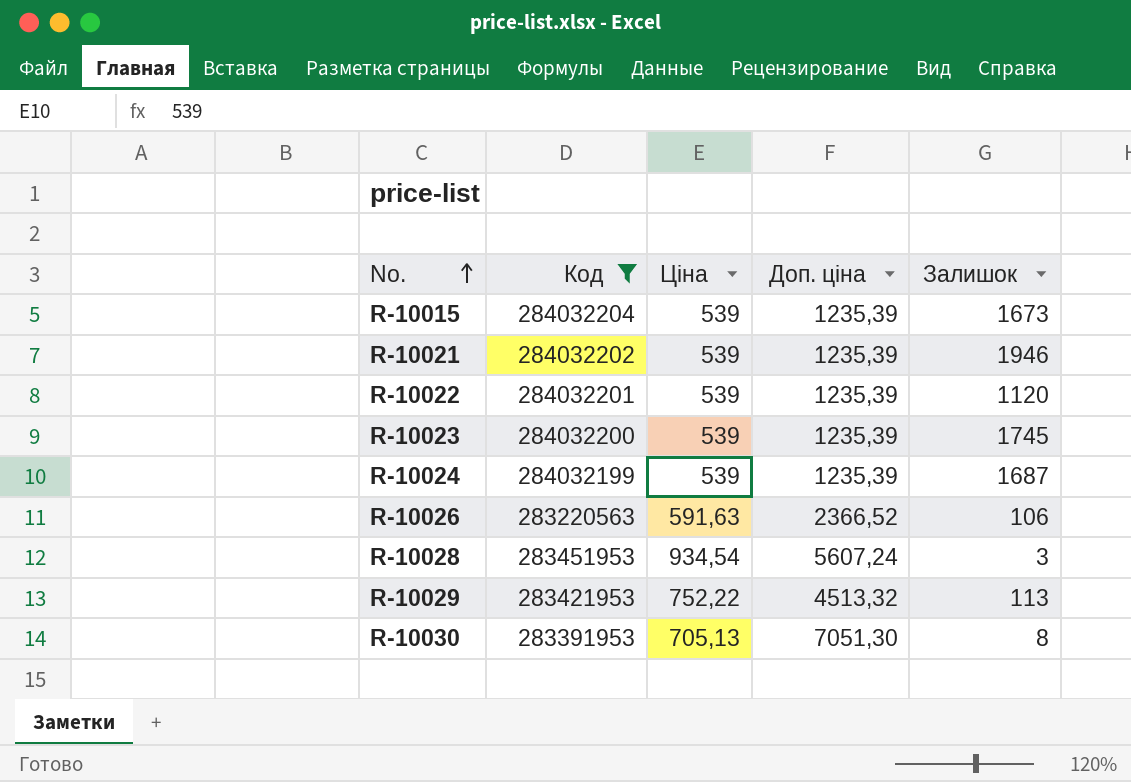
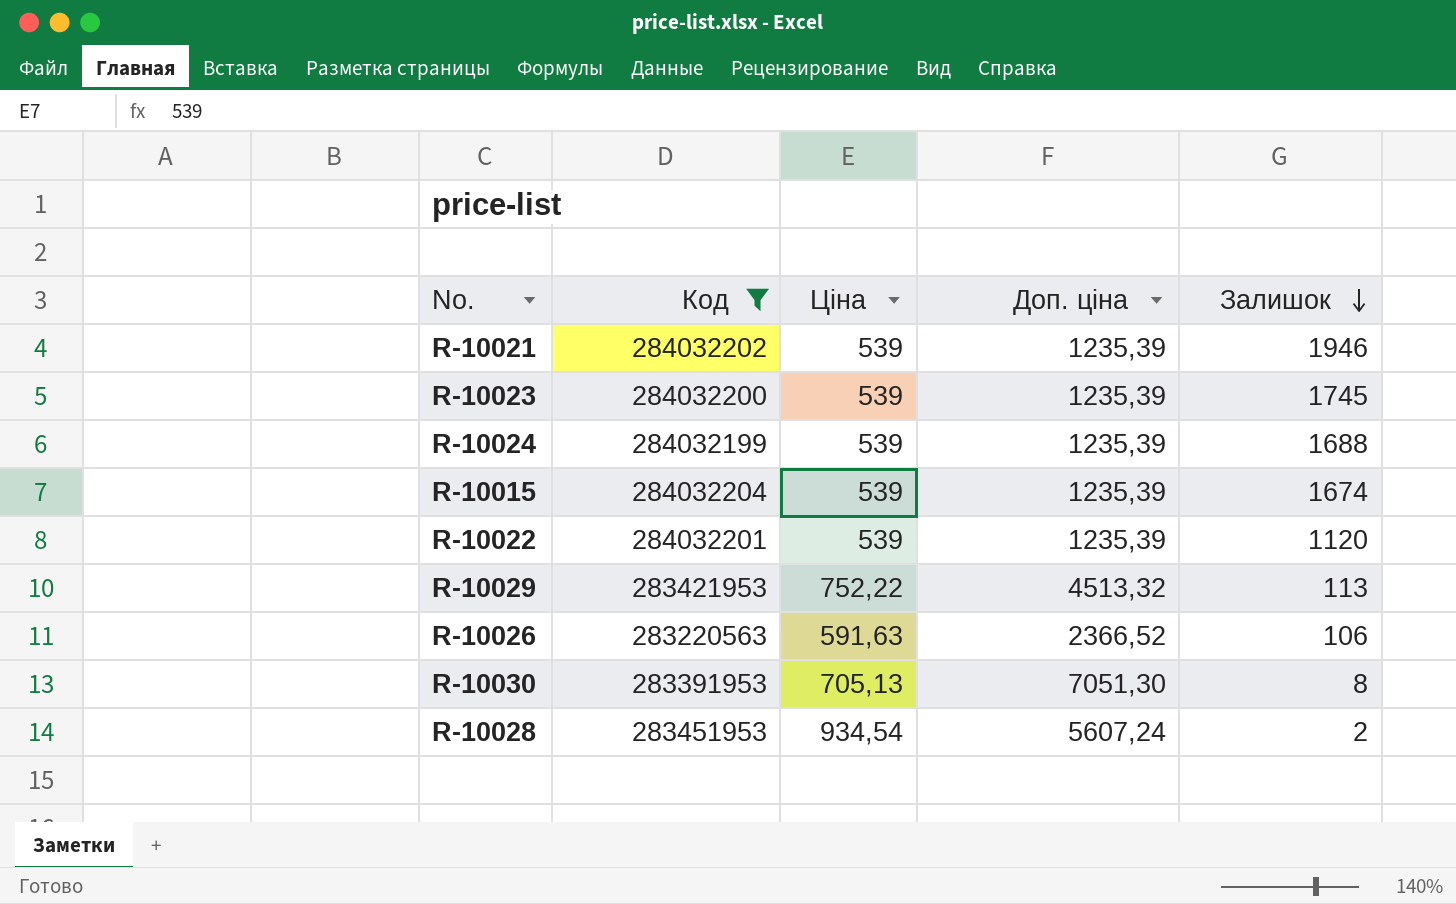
row order: No. ascending -> Залишок descending
R-10024 | Залишок: 1687 -> 1688
R-10015 | Залишок: 1673 -> 1674
R-10028 | Залишок: 3 -> 2

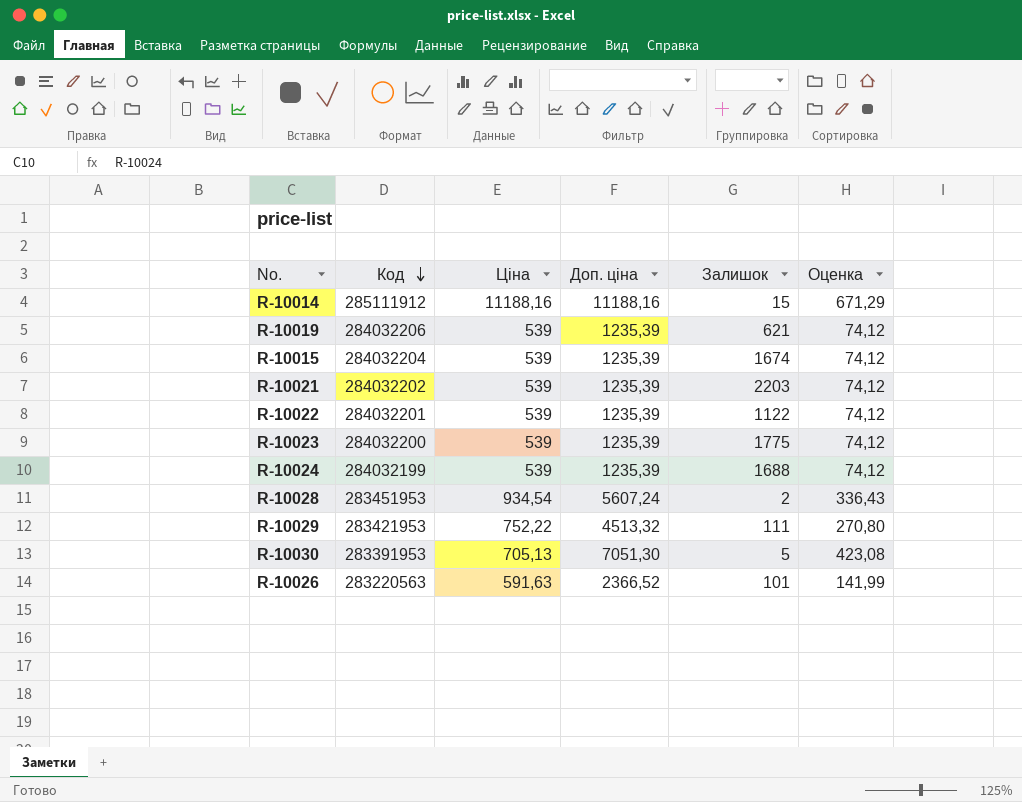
filter: Код <= 284032204 -> none
row order: Залишок descending -> Код descending
column Оценка | formula: none -> [Доп. ціна] * 0,06
R-10021 | Залишок: 1946 -> 2203
R-10022 | Залишок: 1120 -> 1122
R-10023 | Залишок: 1745 -> 1775
R-10029 | Залишок: 113 -> 111
R-10030 | Залишок: 8 -> 5
R-10026 | Залишок: 106 -> 101

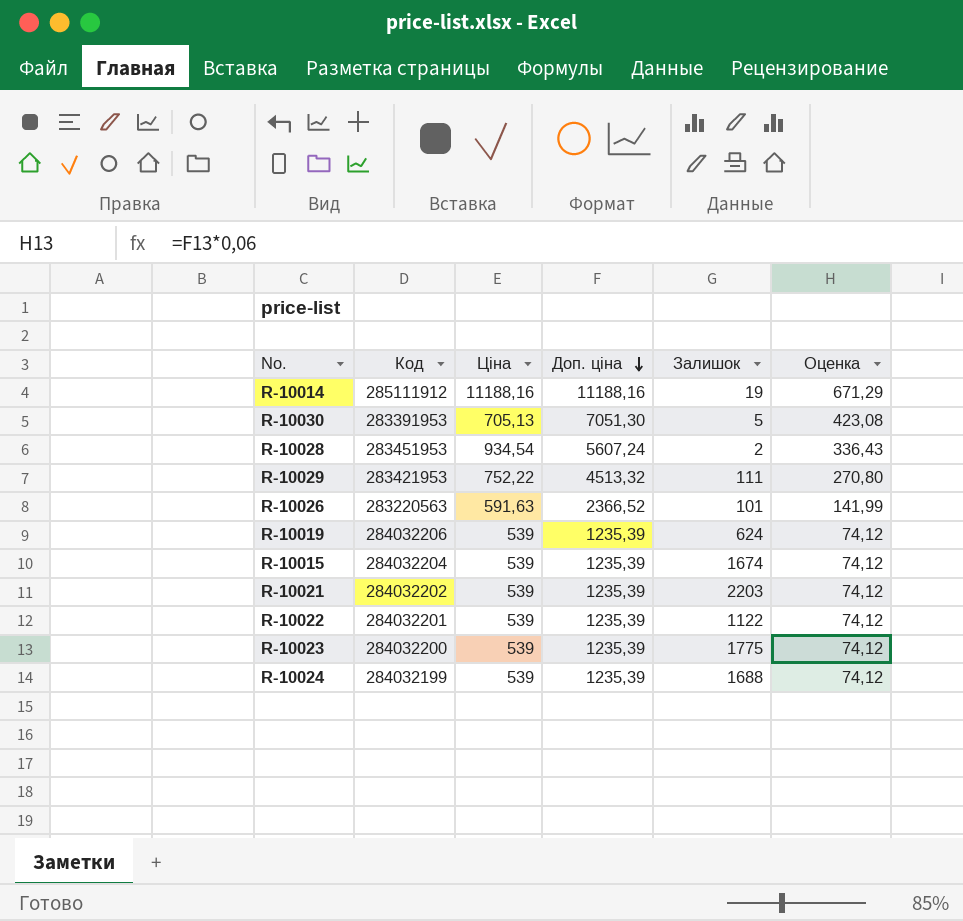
row order: Код descending -> Доп. ціна descending
R-10014 | Залишок: 15 -> 19
R-10019 | Залишок: 621 -> 624

